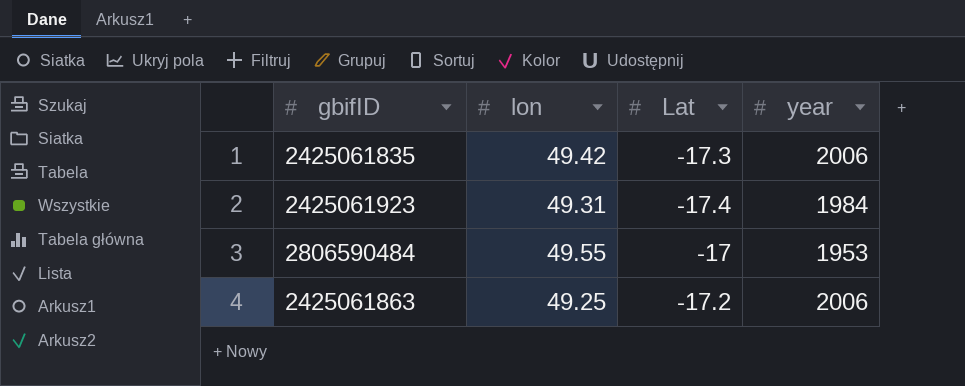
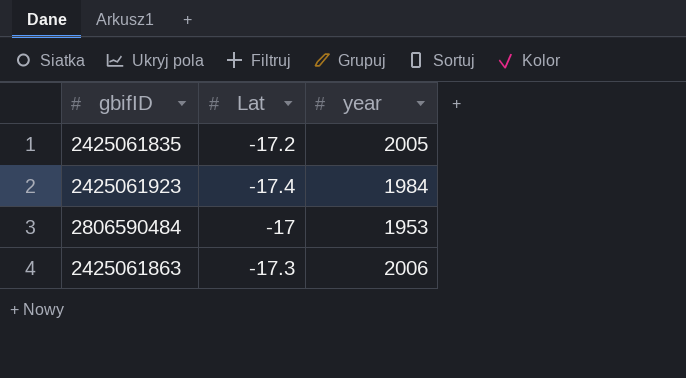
column lon | position: 2 -> none
2425061835 | Lat: -17.3 -> -17.2
2425061835 | year: 2006 -> 2005
2425061863 | Lat: -17.2 -> -17.3

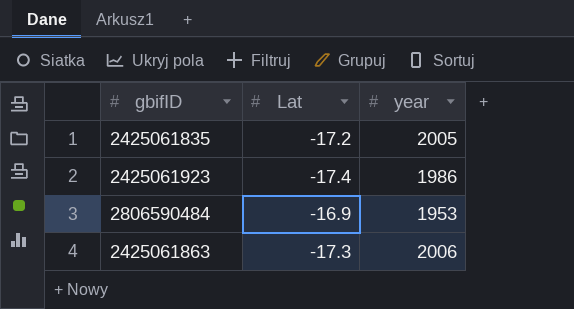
2425061923 | year: 1984 -> 1986
2806590484 | Lat: -17 -> -16.9

